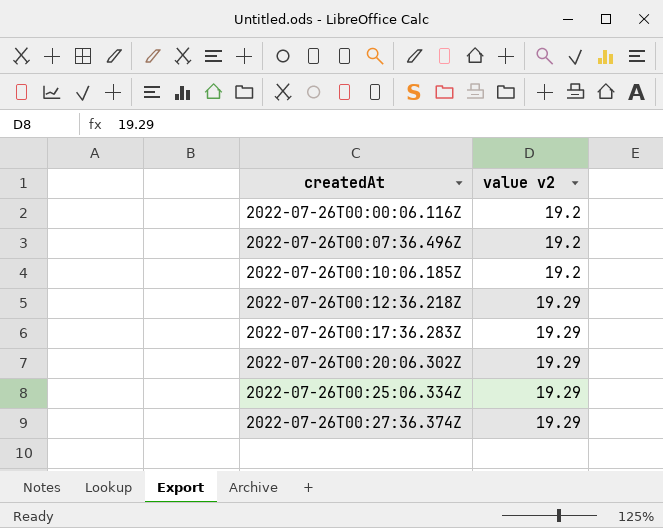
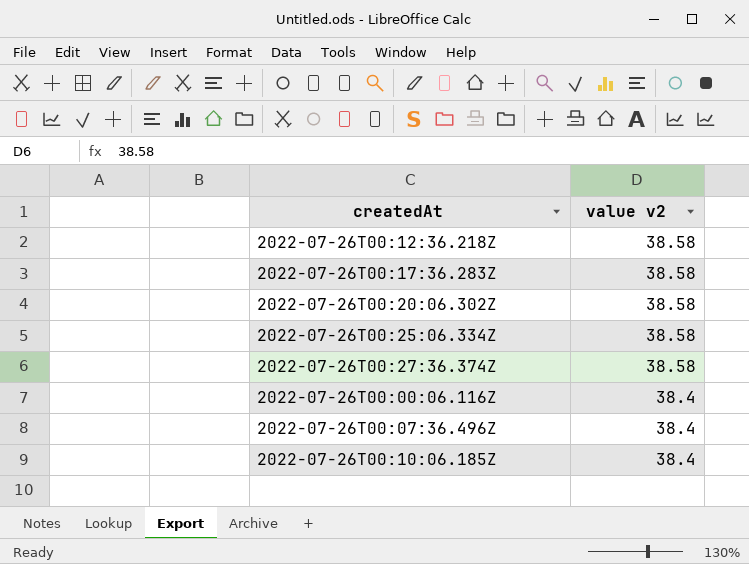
row order: createdAt ascending -> value v2 descending
2022-07-26T00:12:36.218Z | value v2: 19.29 -> 38.58
2022-07-26T00:17:36.283Z | value v2: 19.29 -> 38.58
2022-07-26T00:20:06.302Z | value v2: 19.29 -> 38.58
2022-07-26T00:25:06.334Z | value v2: 19.29 -> 38.58
2022-07-26T00:27:36.374Z | value v2: 19.29 -> 38.58
2022-07-26T00:00:06.116Z | value v2: 19.2 -> 38.4
2022-07-26T00:07:36.496Z | value v2: 19.2 -> 38.4
2022-07-26T00:10:06.185Z | value v2: 19.2 -> 38.4

